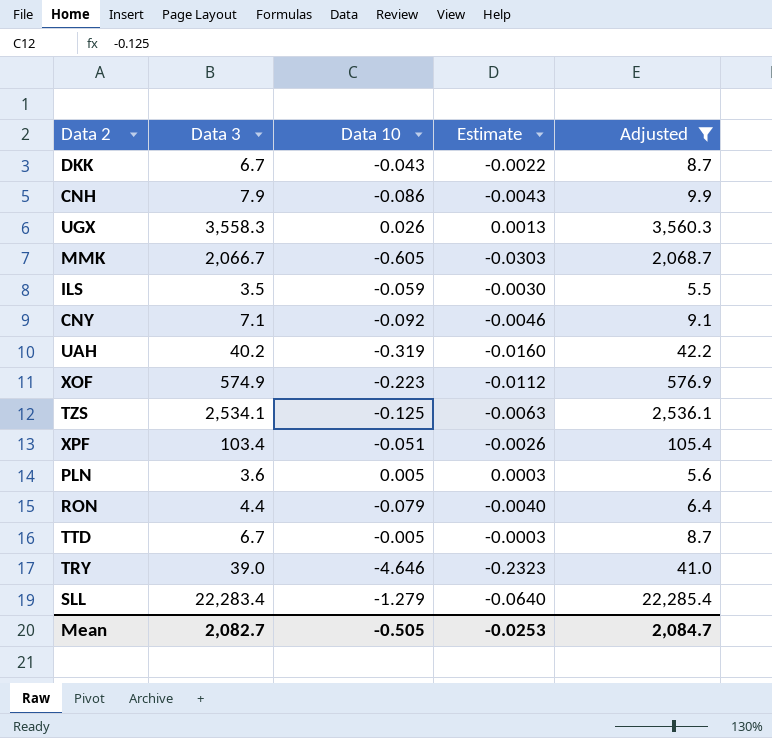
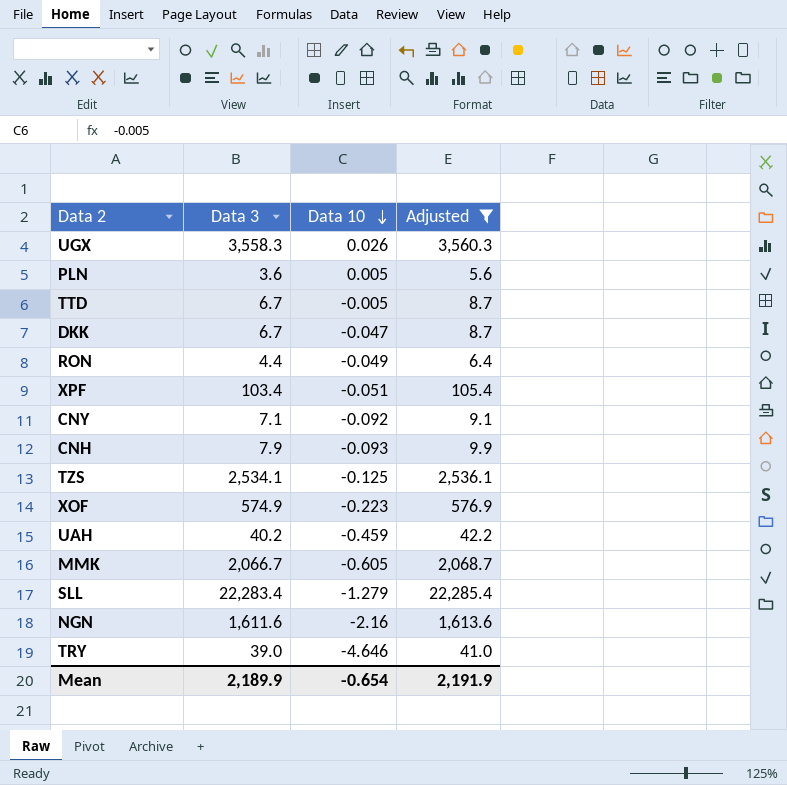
row order: none -> Data 10 descending
column Estimate | formula: [Data 10] * 0.05 -> none
row ILS: 3.5 | -0.059 | -0.0030 | 5.5 -> none
DKK | Data 10: -0.043 -> -0.047
RON | Data 10: -0.079 -> -0.049
CNH | Data 10: -0.086 -> -0.093
UAH | Data 10: -0.319 -> -0.459
row NGN: none -> 1,611.6 | -2.16 | 1,613.6
Mean | Data 3: 2,082.7 -> 2,189.9
Mean | Data 10: -0.505 -> -0.654
Mean | Adjusted: 2,084.7 -> 2,191.9

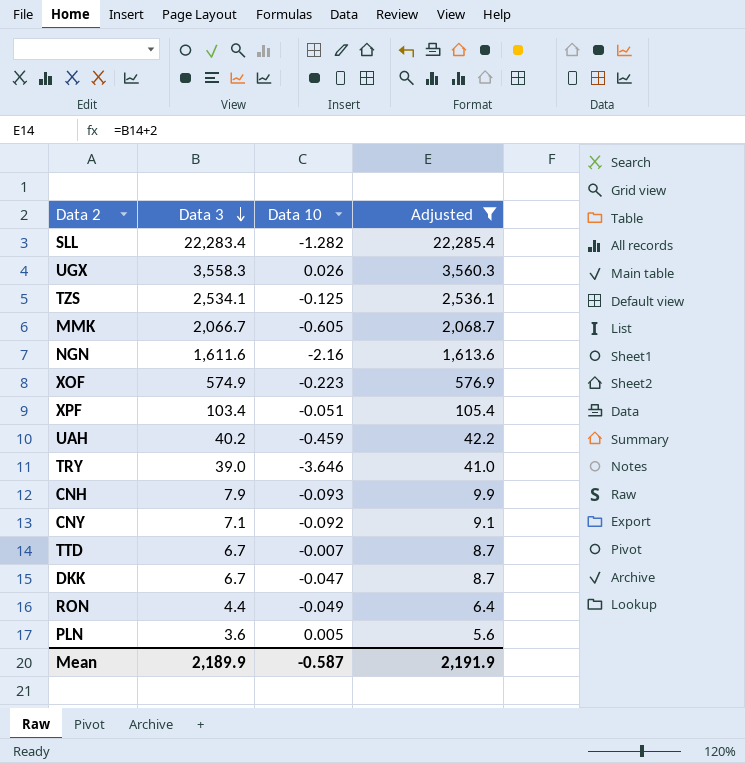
row order: Data 10 descending -> Data 3 descending
SLL | Data 10: -1.279 -> -1.282
TRY | Data 10: -4.646 -> -3.646
TTD | Data 10: -0.005 -> -0.007
Mean | Data 10: -0.654 -> -0.587

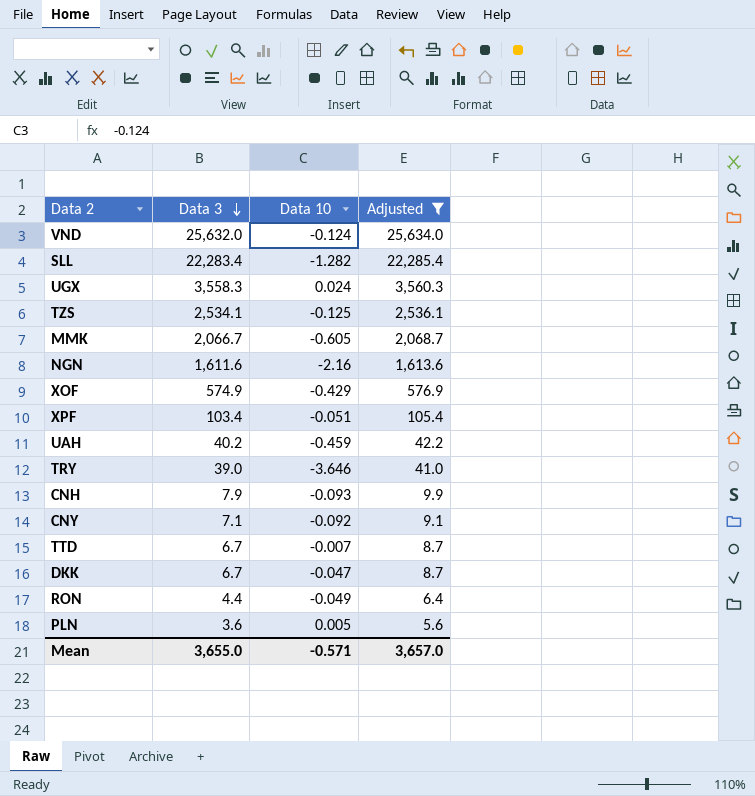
row VND: none -> 25,632.0 | -0.124 | 25,634.0
UGX | Data 10: 0.026 -> 0.024
XOF | Data 10: -0.223 -> -0.429
Mean | Data 3: 2,189.9 -> 3,655.0
Mean | Data 10: -0.587 -> -0.571
Mean | Adjusted: 2,191.9 -> 3,657.0

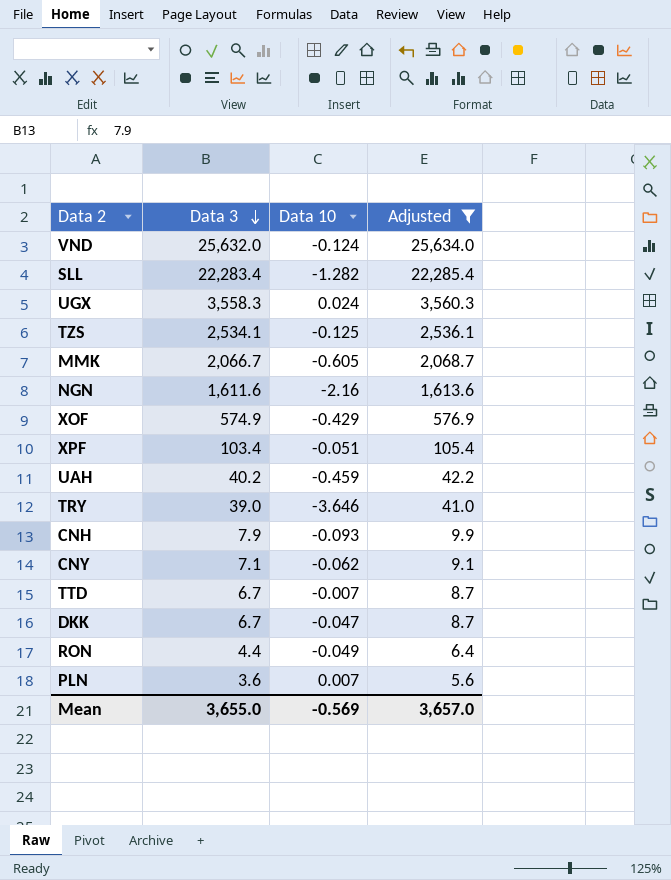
CNY | Data 10: -0.092 -> -0.062
PLN | Data 10: 0.005 -> 0.007
Mean | Data 10: -0.571 -> -0.569

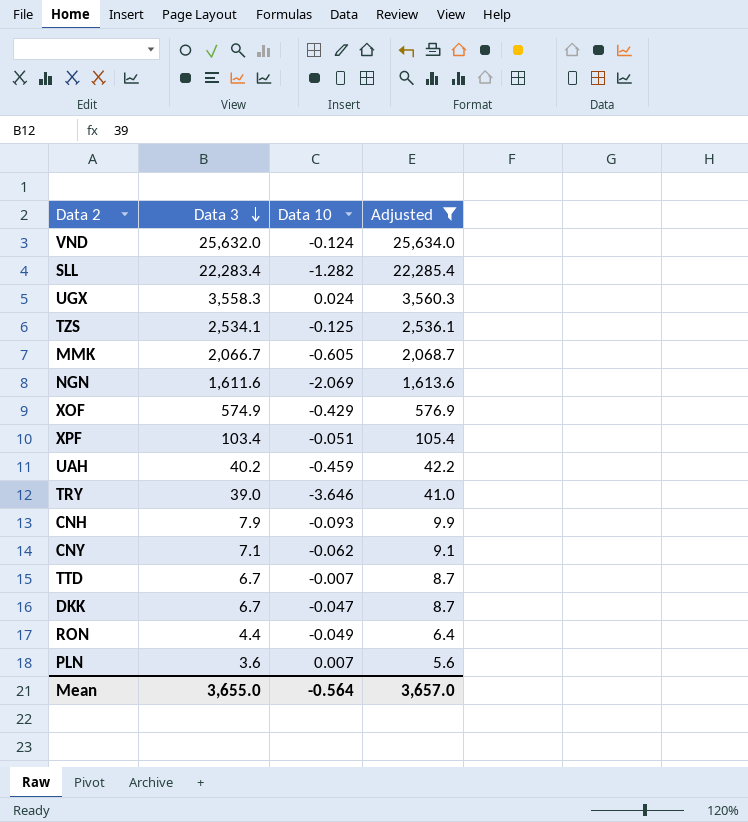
NGN | Data 10: -2.16 -> -2.069
Mean | Data 10: -0.569 -> -0.564

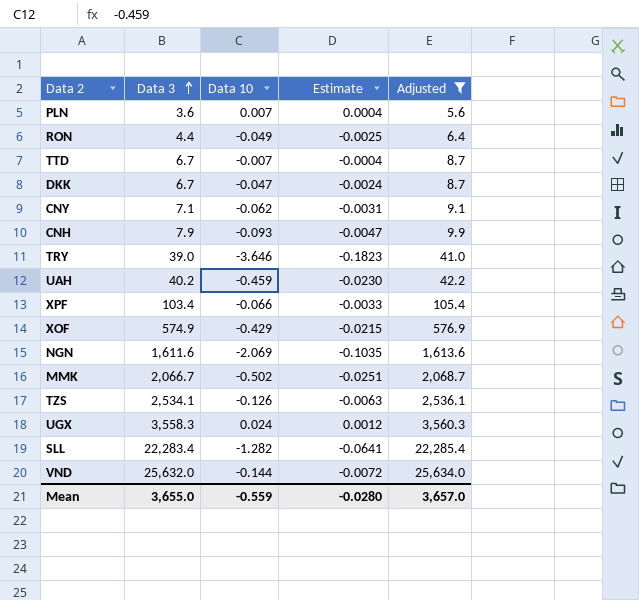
row order: Data 3 descending -> Data 3 ascending
column Estimate | formula: none -> [Data 10] * 0.05
XPF | Data 10: -0.051 -> -0.066
MMK | Data 10: -0.605 -> -0.502
TZS | Data 10: -0.125 -> -0.126
VND | Data 10: -0.124 -> -0.144
Mean | Data 10: -0.564 -> -0.559

